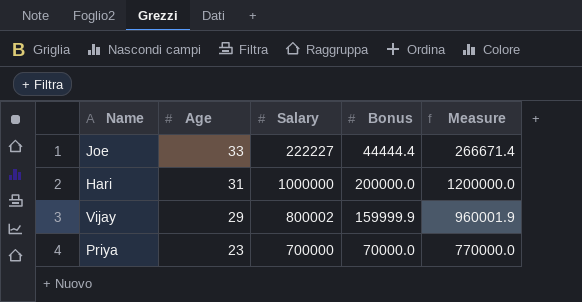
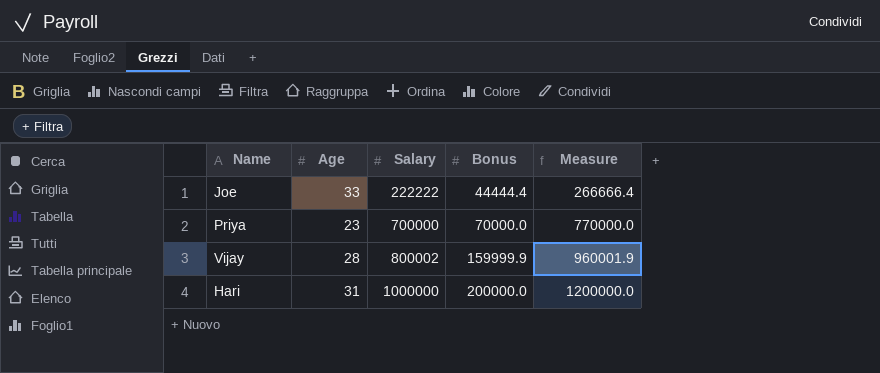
row order: Age descending -> Salary ascending
Joe | Salary: 222227 -> 222222
Joe | Measure: 266671.4 -> 266666.4
Vijay | Age: 29 -> 28

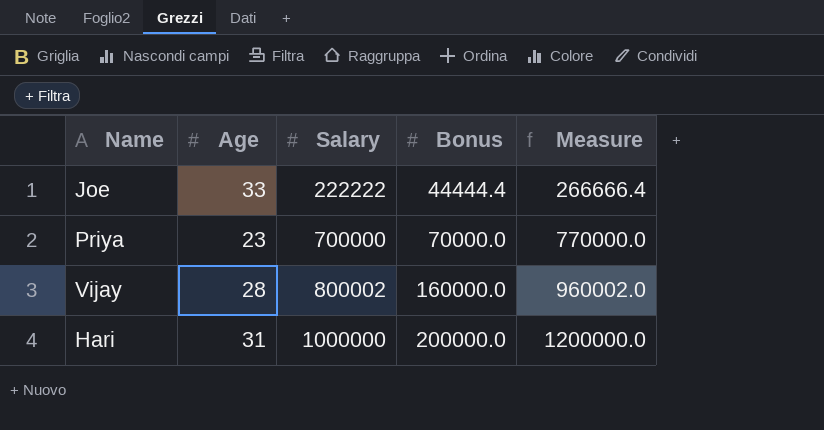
Vijay | Bonus: 159999.9 -> 160000.0
Vijay | Measure: 960001.9 -> 960002.0

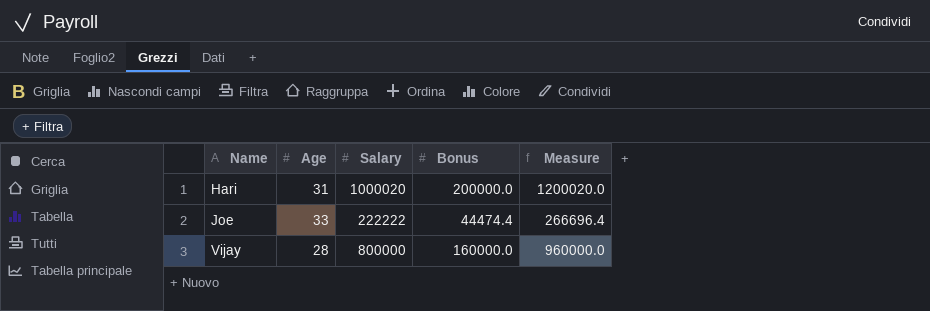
row order: Salary ascending -> Name ascending
row Priya: 23 | 700000 | 70000.0 | 770000.0 -> none
Hari | Salary: 1000000 -> 1000020
Hari | Measure: 1200000.0 -> 1200020.0
Joe | Bonus: 44444.4 -> 44474.4
Joe | Measure: 266666.4 -> 266696.4
Vijay | Salary: 800002 -> 800000
Vijay | Measure: 960002.0 -> 960000.0

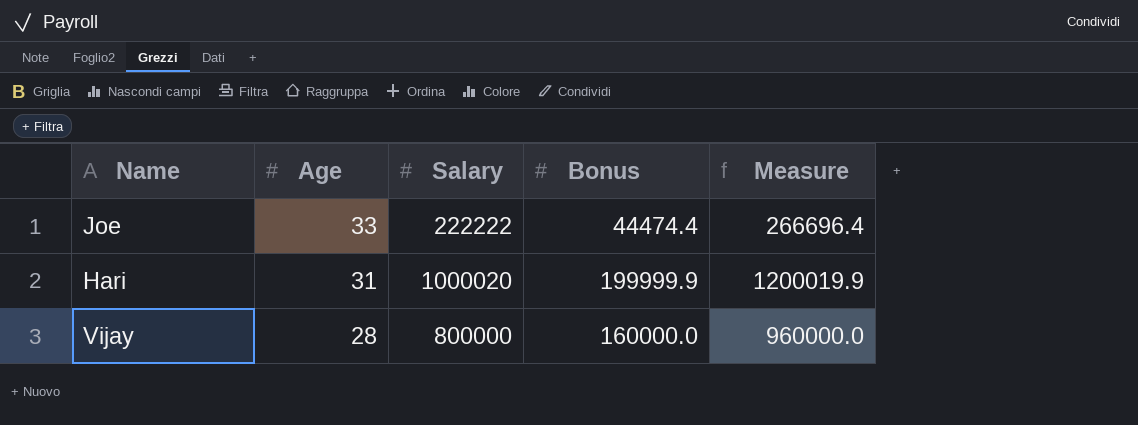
row order: Name ascending -> Age descending
Hari | Bonus: 200000.0 -> 199999.9
Hari | Measure: 1200020.0 -> 1200019.9

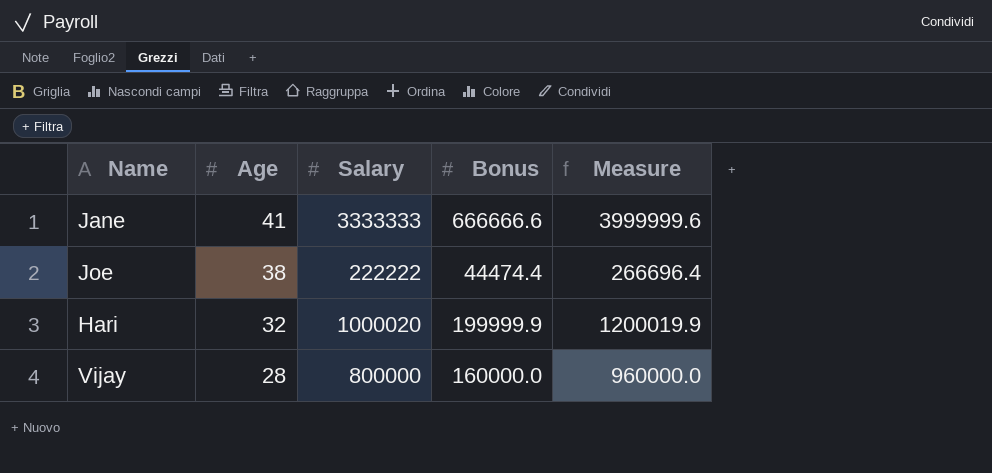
row Jane: none -> 41 | 3333333 | 666666.6 | 3999999.6
Joe | Age: 33 -> 38
Hari | Age: 31 -> 32

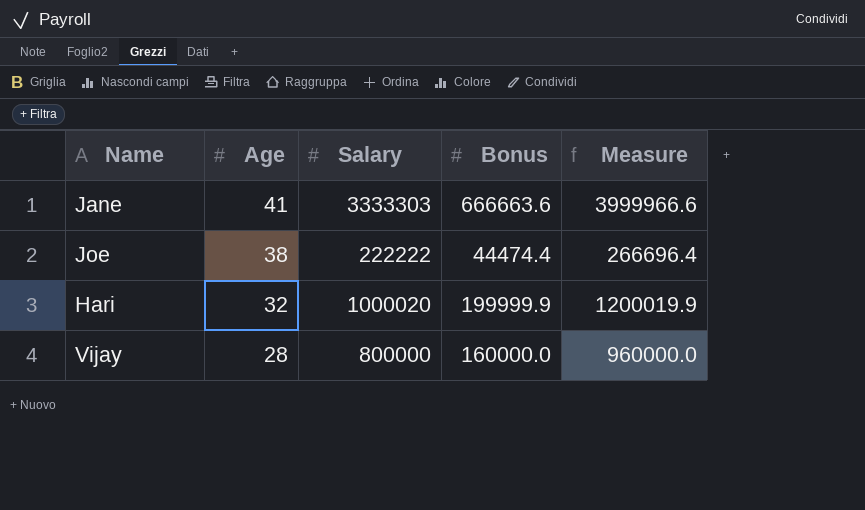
Jane | Salary: 3333333 -> 3333303
Jane | Bonus: 666666.6 -> 666663.6
Jane | Measure: 3999999.6 -> 3999966.6

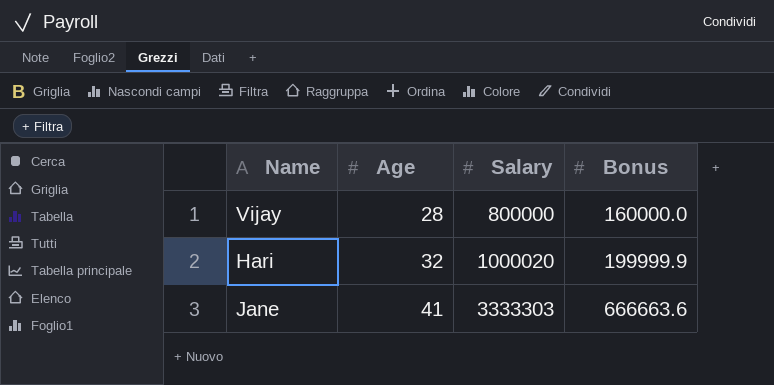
row order: Age descending -> Age ascending
column Measure | formula: [Salary] + [Bonus] -> none
row Joe: 38 | 222222 | 44474.4 | 266696.4 -> none

